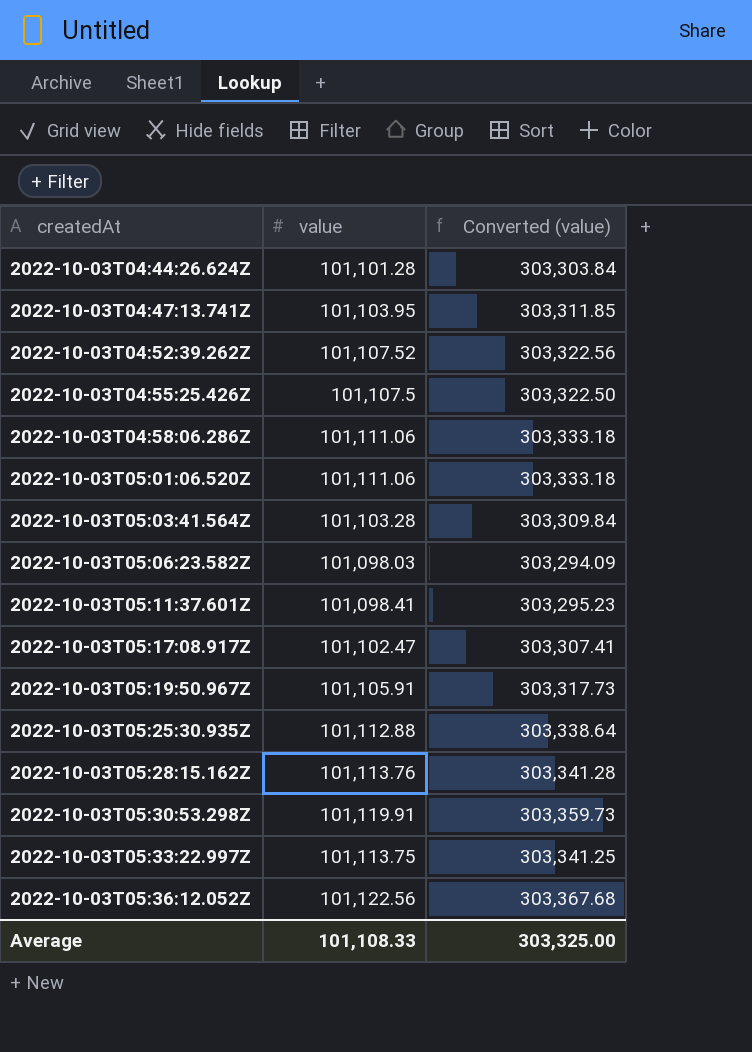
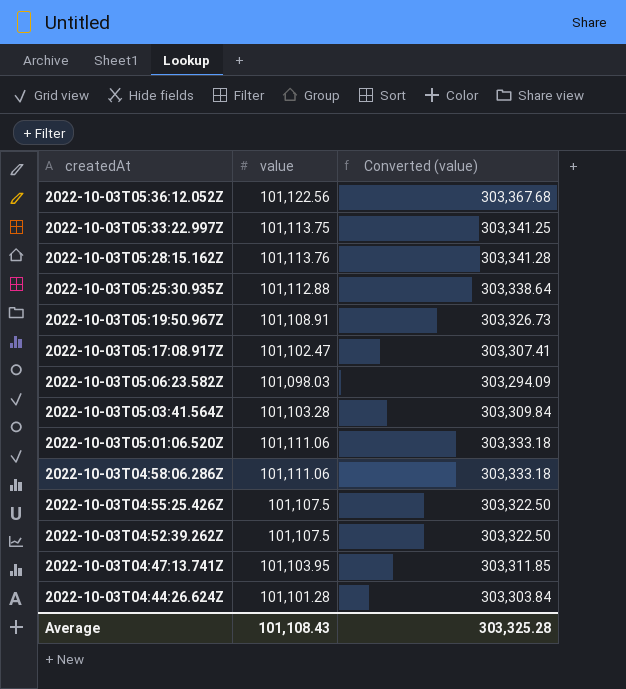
row order: createdAt ascending -> createdAt descending
row 2022-10-03T05:11:37.601Z: 101,098.41 | 303,295.23 -> none
row 2022-10-03T05:30:53.298Z: 101,119.91 | 303,359.73 -> none
2022-10-03T05:19:50.967Z | value: 101,105.91 -> 101,108.91
2022-10-03T05:19:50.967Z | Converted (value): 303,317.73 -> 303,326.73
2022-10-03T04:52:39.262Z | value: 101,107.52 -> 101,107.5
2022-10-03T04:52:39.262Z | Converted (value): 303,322.56 -> 303,322.50
Average | value: 101,108.33 -> 101,108.43
Average | Converted (value): 303,325.00 -> 303,325.28

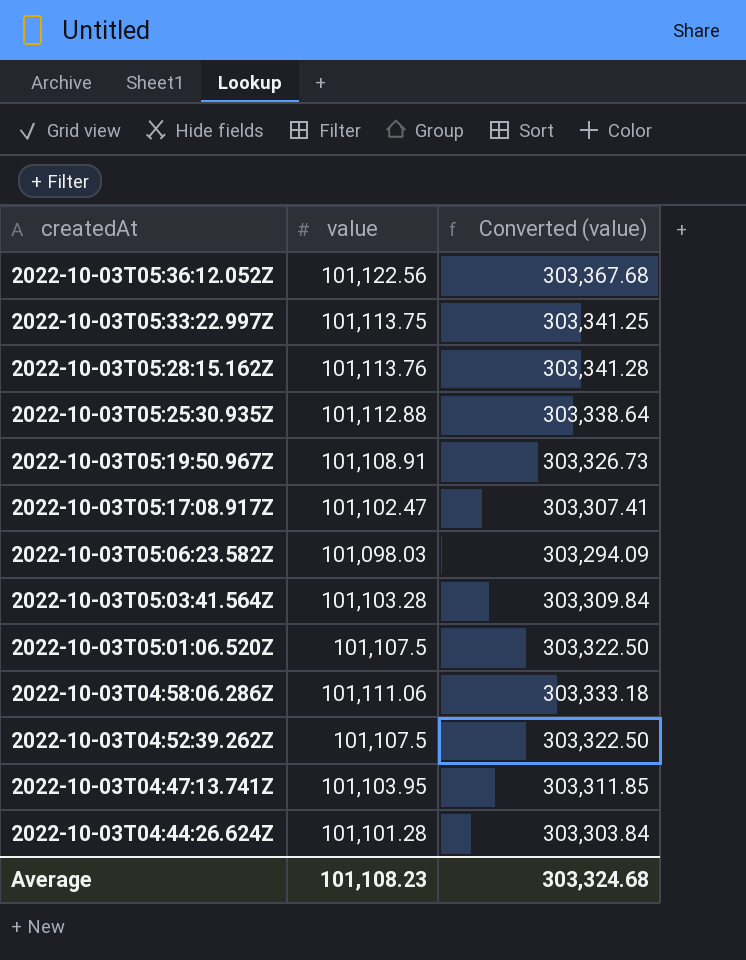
row 2022-10-03T04:55:25.426Z: 101,107.5 | 303,322.50 -> none
2022-10-03T05:01:06.520Z | value: 101,111.06 -> 101,107.5
2022-10-03T05:01:06.520Z | Converted (value): 303,333.18 -> 303,322.50
Average | value: 101,108.43 -> 101,108.23
Average | Converted (value): 303,325.28 -> 303,324.68

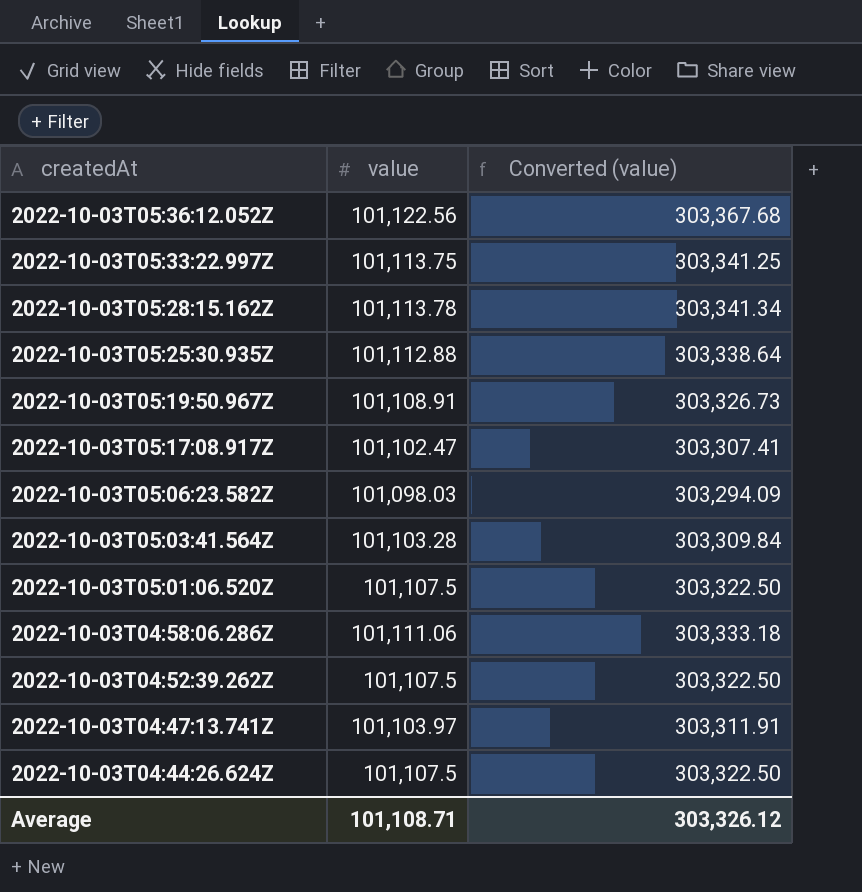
2022-10-03T05:28:15.162Z | value: 101,113.76 -> 101,113.78
2022-10-03T05:28:15.162Z | Converted (value): 303,341.28 -> 303,341.34
2022-10-03T04:47:13.741Z | value: 101,103.95 -> 101,103.97
2022-10-03T04:47:13.741Z | Converted (value): 303,311.85 -> 303,311.91
2022-10-03T04:44:26.624Z | value: 101,101.28 -> 101,107.5
2022-10-03T04:44:26.624Z | Converted (value): 303,303.84 -> 303,322.50
Average | value: 101,108.23 -> 101,108.71
Average | Converted (value): 303,324.68 -> 303,326.12

